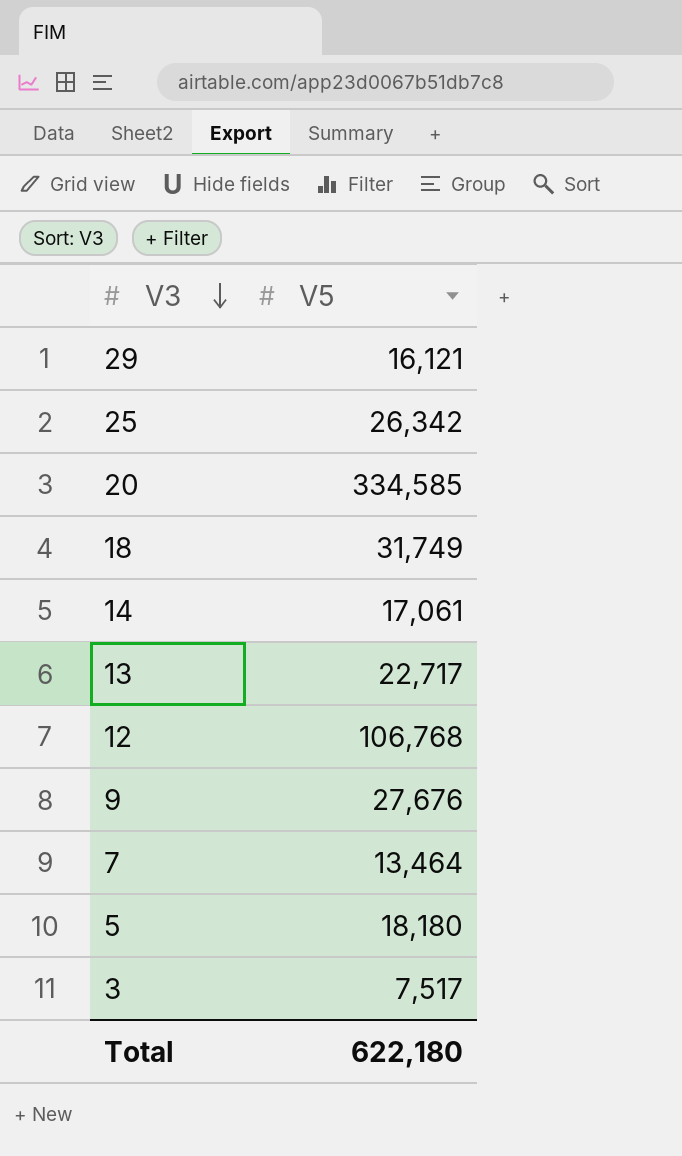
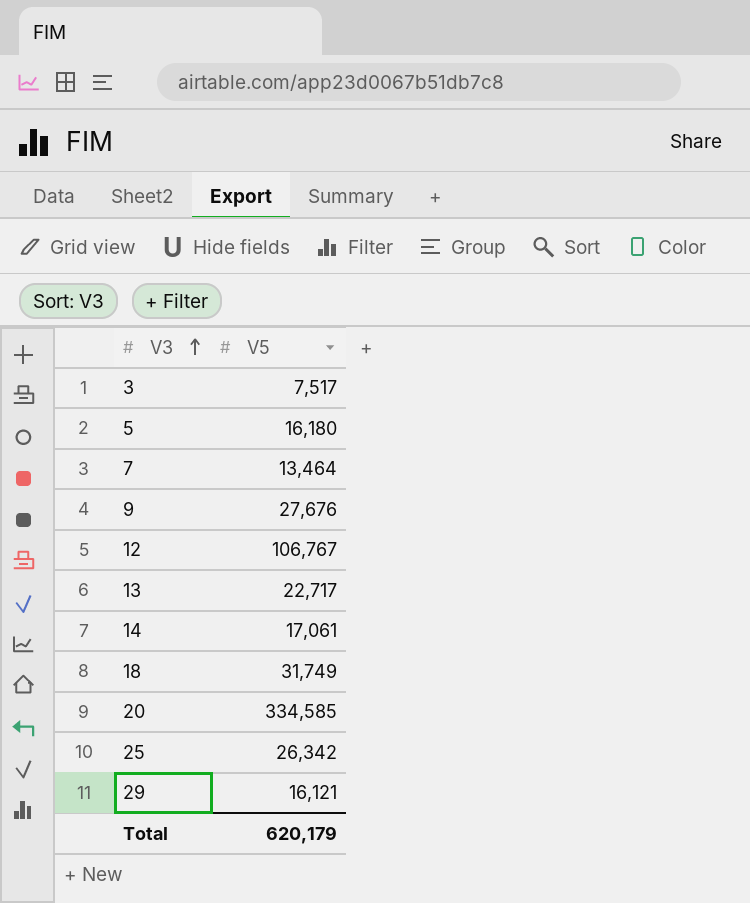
row order: V3 descending -> V3 ascending
5 | V5: 18,180 -> 16,180
12 | V5: 106,768 -> 106,767
Total | V5: 622,180 -> 620,179

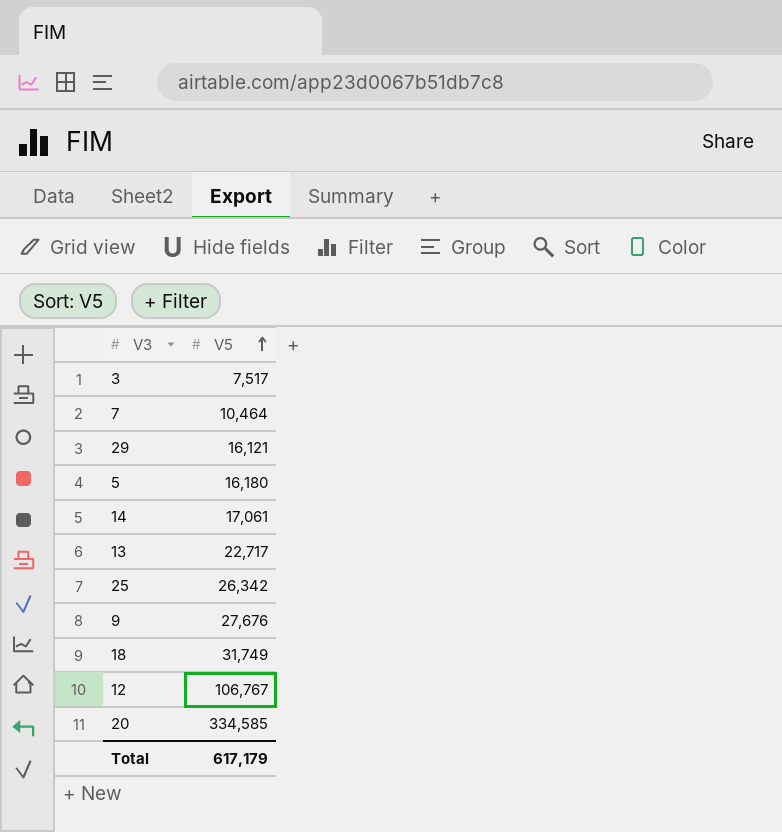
row order: V3 ascending -> V5 ascending
7 | V5: 13,464 -> 10,464
Total | V5: 620,179 -> 617,179

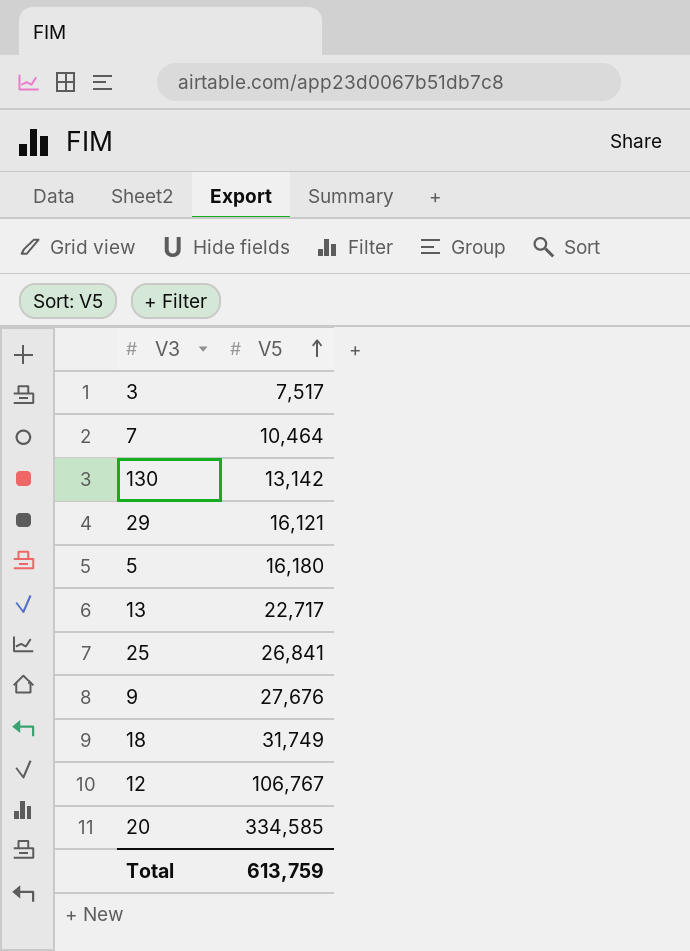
row 14: 17,061 -> none
row 130: none -> 13,142
25 | V5: 26,342 -> 26,841
Total | V5: 617,179 -> 613,759

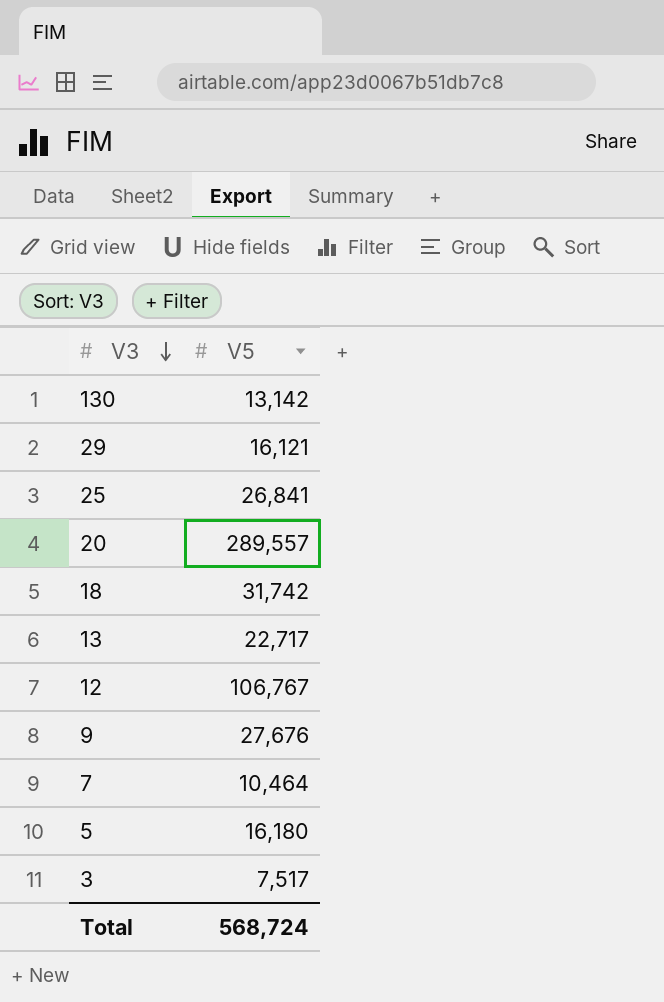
row order: V5 ascending -> V3 descending
20 | V5: 334,585 -> 289,557
18 | V5: 31,749 -> 31,742
Total | V5: 613,759 -> 568,724

